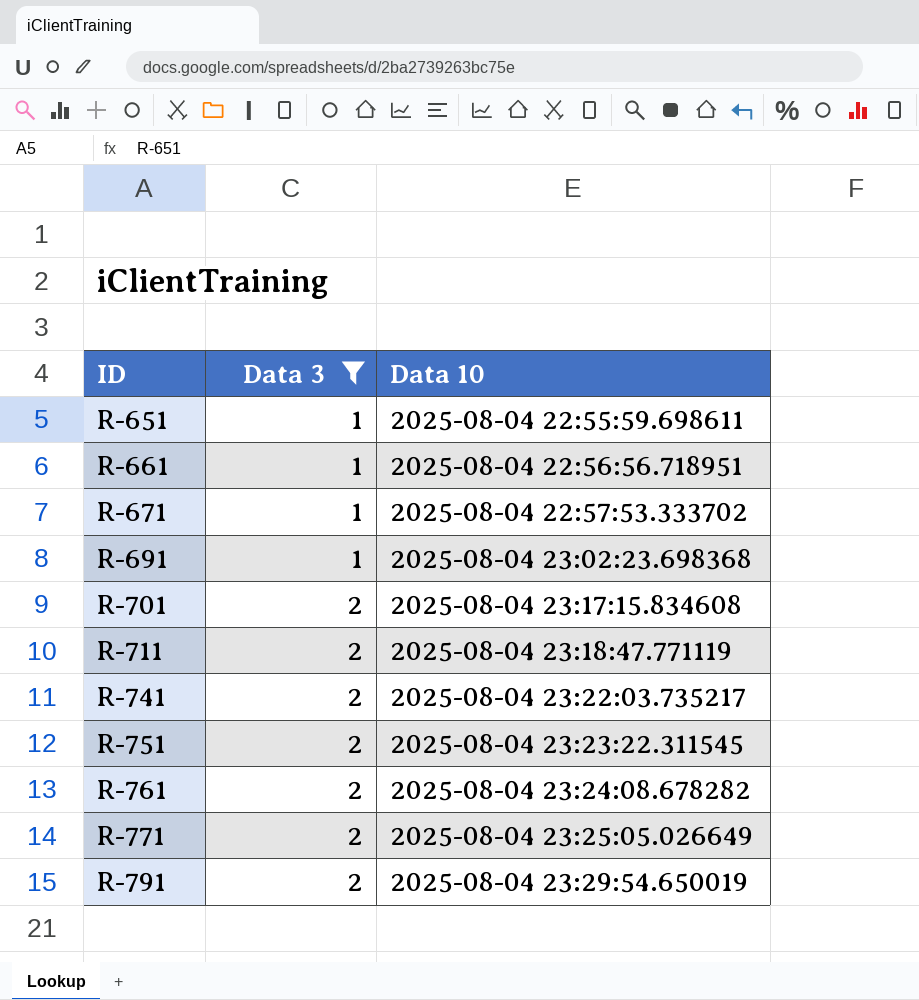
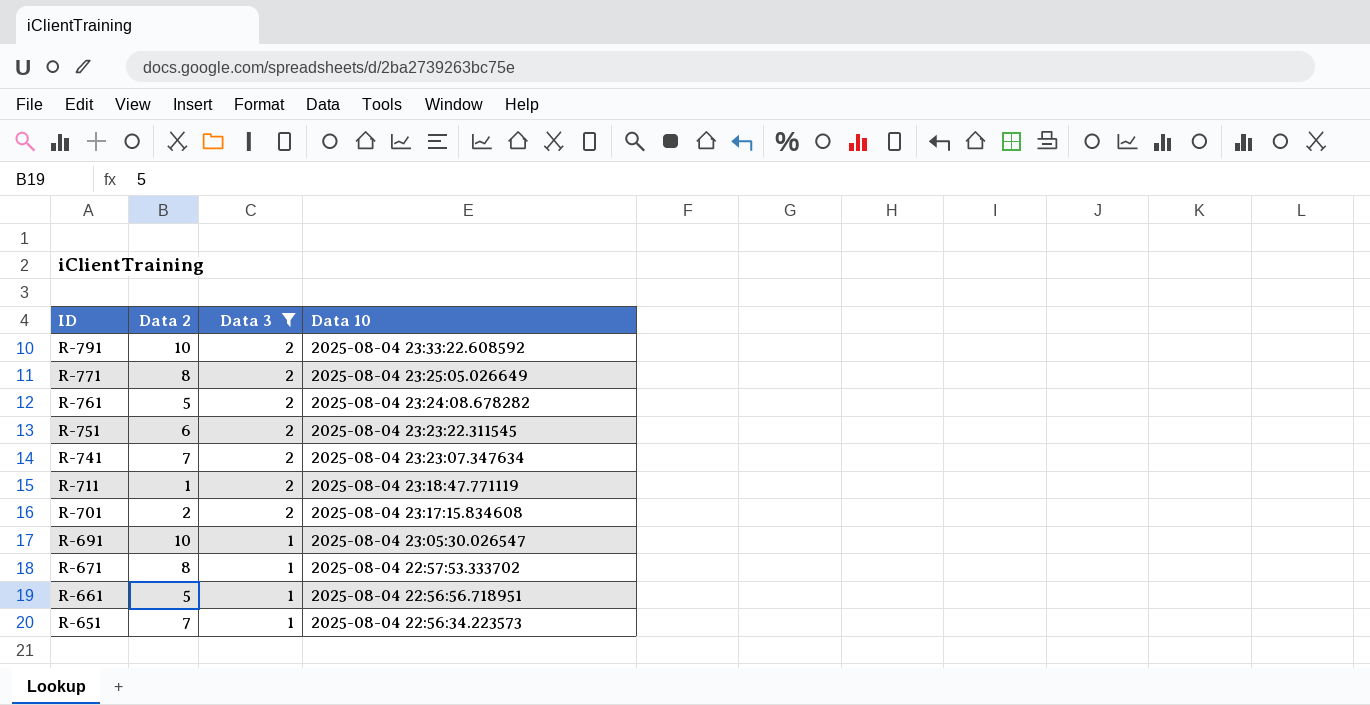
row order: ID ascending -> ID descending
column Data 2 | position: none -> 2
R-791 | Data 10: 2025-08-04 23:29:54.650019 -> 2025-08-04 23:33:22.608592
R-741 | Data 10: 2025-08-04 23:22:03.735217 -> 2025-08-04 23:23:07.347634
R-691 | Data 10: 2025-08-04 23:02:23.698368 -> 2025-08-04 23:05:30.026547
R-651 | Data 10: 2025-08-04 22:55:59.698611 -> 2025-08-04 22:56:34.223573

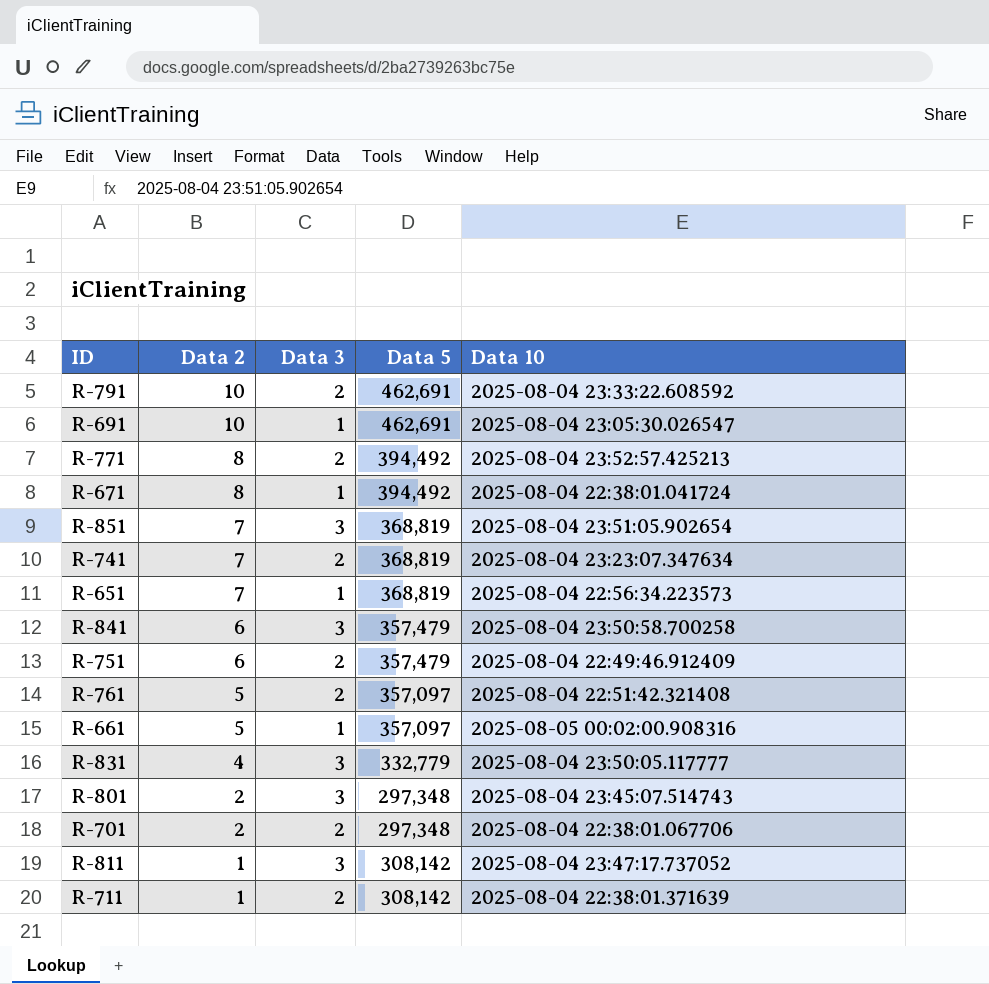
filter: Data 3 != 3 -> none
row order: ID descending -> Data 2 descending
column Data 5 | position: none -> 4
R-771 | Data 10: 2025-08-04 23:25:05.026649 -> 2025-08-04 23:52:57.425213
R-671 | Data 10: 2025-08-04 22:57:53.333702 -> 2025-08-04 22:38:01.041724
R-751 | Data 10: 2025-08-04 23:23:22.311545 -> 2025-08-04 22:49:46.912409
R-761 | Data 10: 2025-08-04 23:24:08.678282 -> 2025-08-04 22:51:42.321408
R-661 | Data 10: 2025-08-04 22:56:56.718951 -> 2025-08-05 00:02:00.908316
R-701 | Data 10: 2025-08-04 23:17:15.834608 -> 2025-08-04 22:38:01.067706
R-711 | Data 10: 2025-08-04 23:18:47.771119 -> 2025-08-04 22:38:01.371639

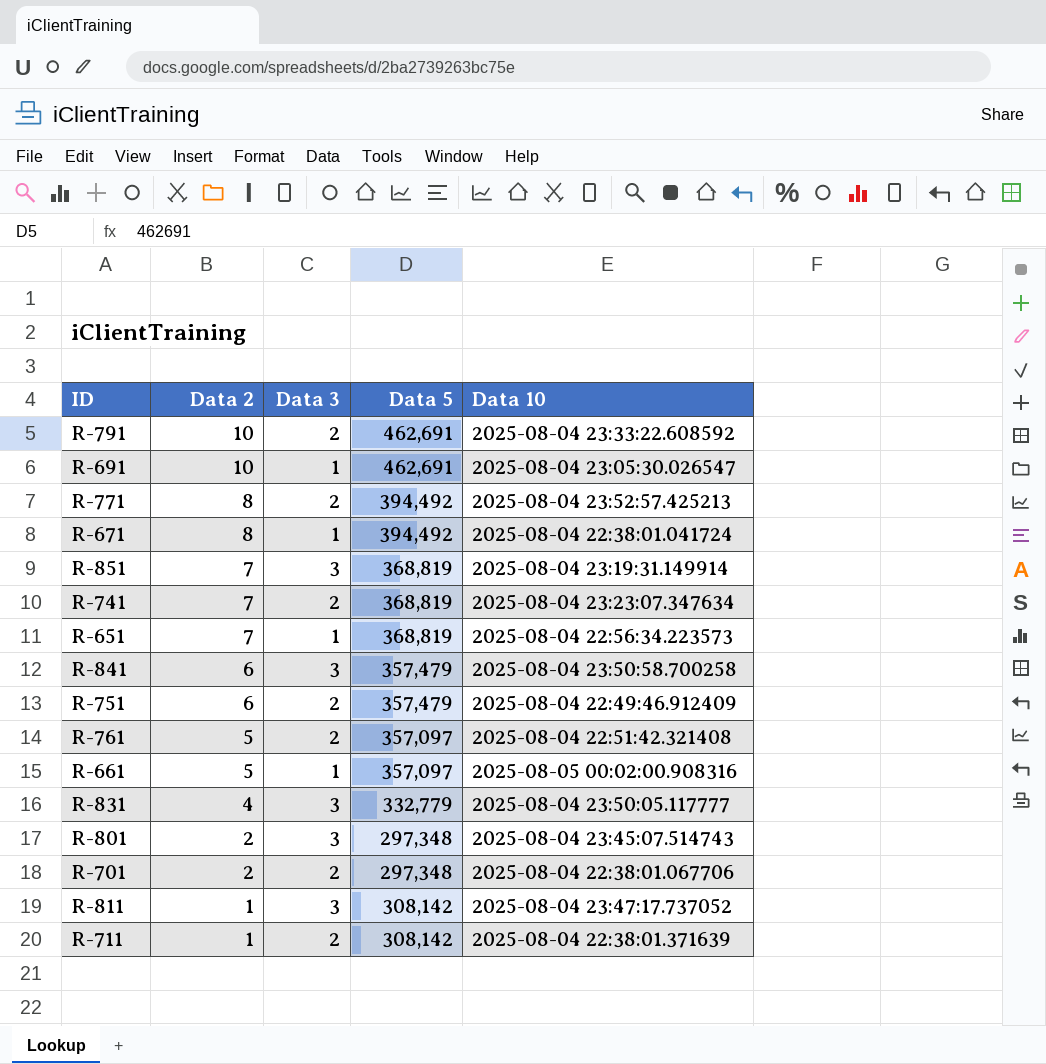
R-851 | Data 10: 2025-08-04 23:51:05.902654 -> 2025-08-04 23:19:31.149914

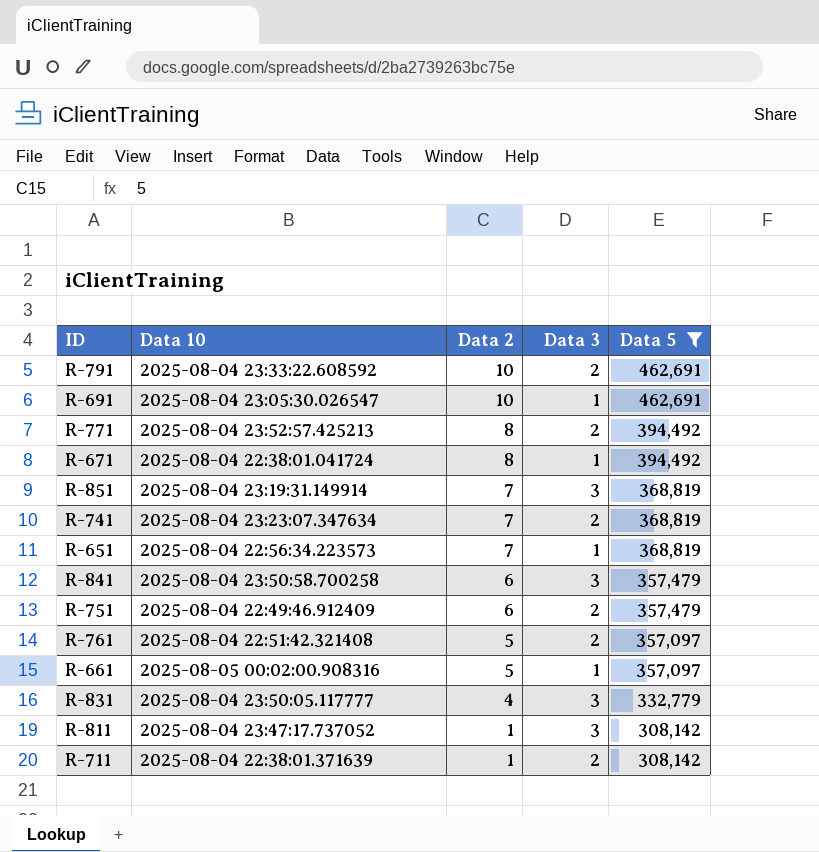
filter: none -> Data 5 != 297,348
column Data 10 | position: 5 -> 2

